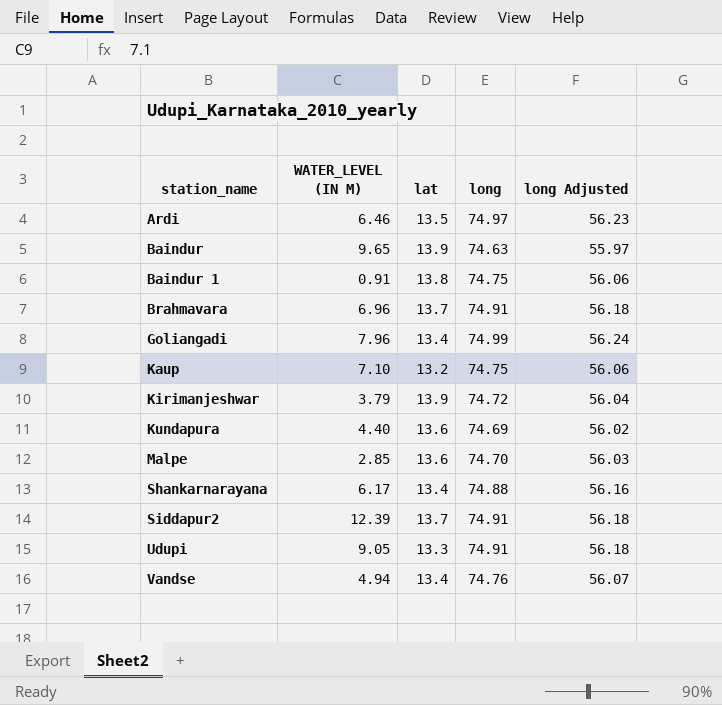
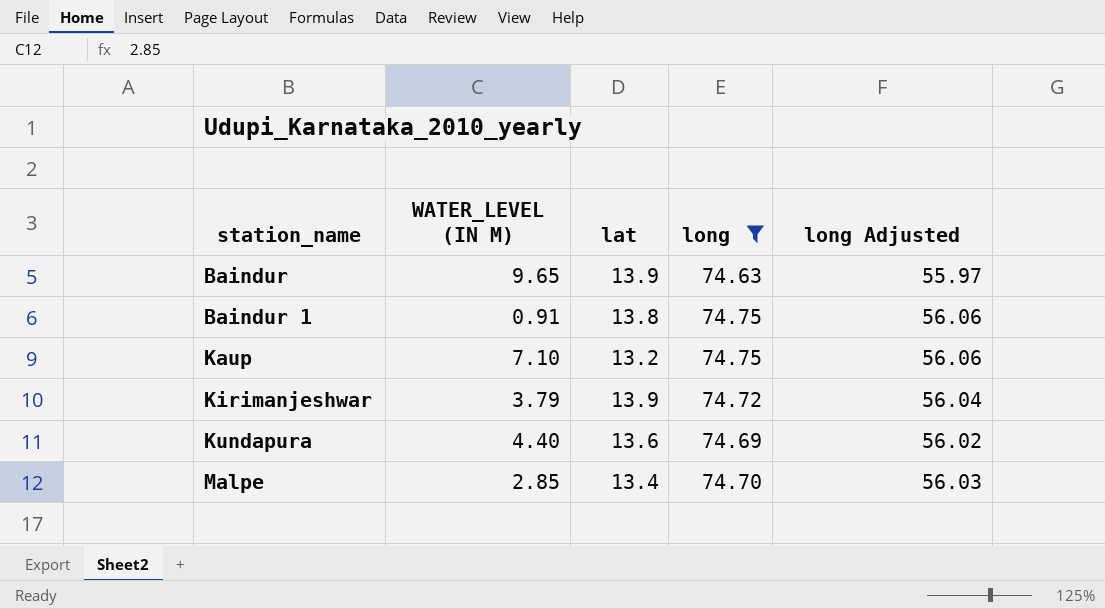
filter: none -> long <= 74.75
Malpe | lat: 13.6 -> 13.4

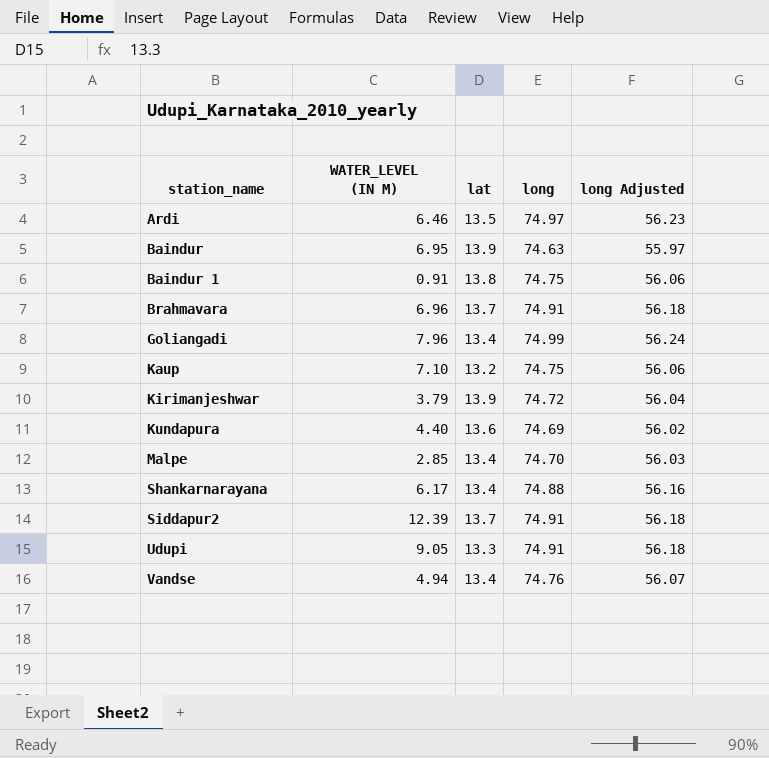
filter: long <= 74.75 -> none
Baindur | WATER_LEVEL (IN M): 9.65 -> 6.95

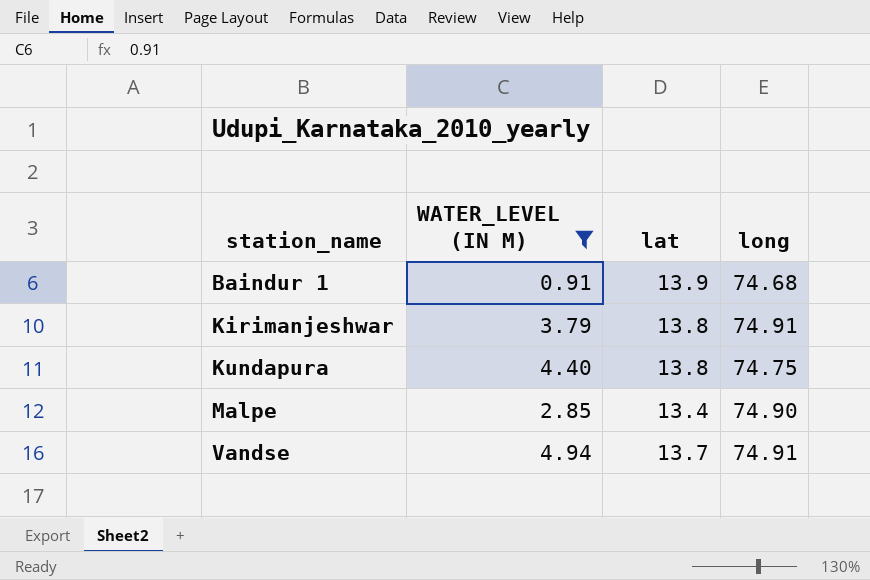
filter: none -> WATER_LEVEL (IN M) <= 4.94
column long Adjusted | formula: [long] * 0.75 -> none
Baindur 1 | lat: 13.8 -> 13.9
Baindur 1 | long: 74.75 -> 74.68
Kirimanjeshwar | lat: 13.9 -> 13.8
Kirimanjeshwar | long: 74.72 -> 74.91
Kundapura | lat: 13.6 -> 13.8
Kundapura | long: 74.69 -> 74.75
Malpe | long: 74.70 -> 74.90
Vandse | lat: 13.4 -> 13.7
Vandse | long: 74.76 -> 74.91

